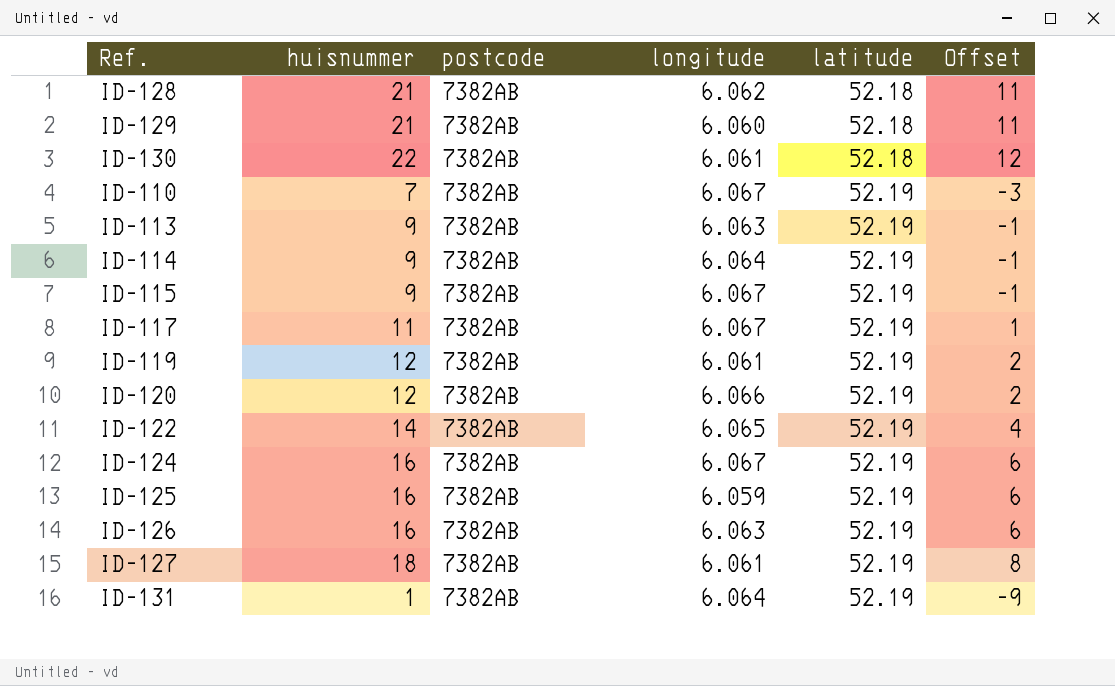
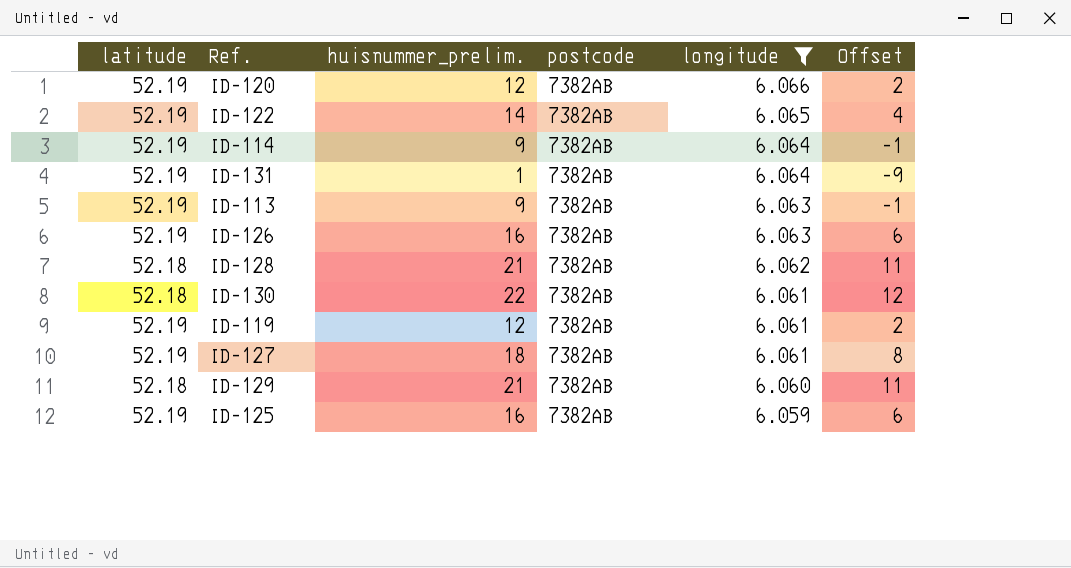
filter: none -> longitude != 6.067
row order: latitude ascending -> longitude descending
column latitude | position: 5 -> 1
column name: huisnummer -> huisnummer_prelim.

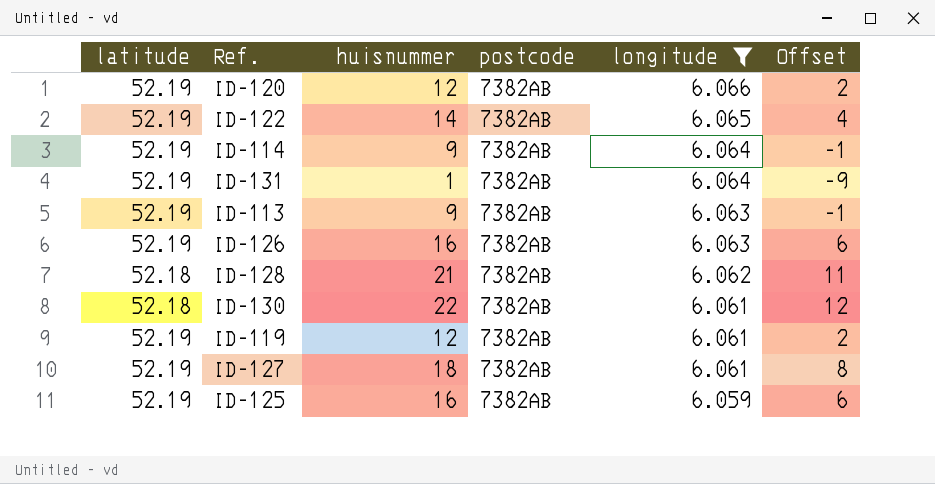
column name: huisnummer_prelim. -> huisnummer
row ID-129: 52.18 | 21 | 7382AB | 6.060 | 11 -> none

